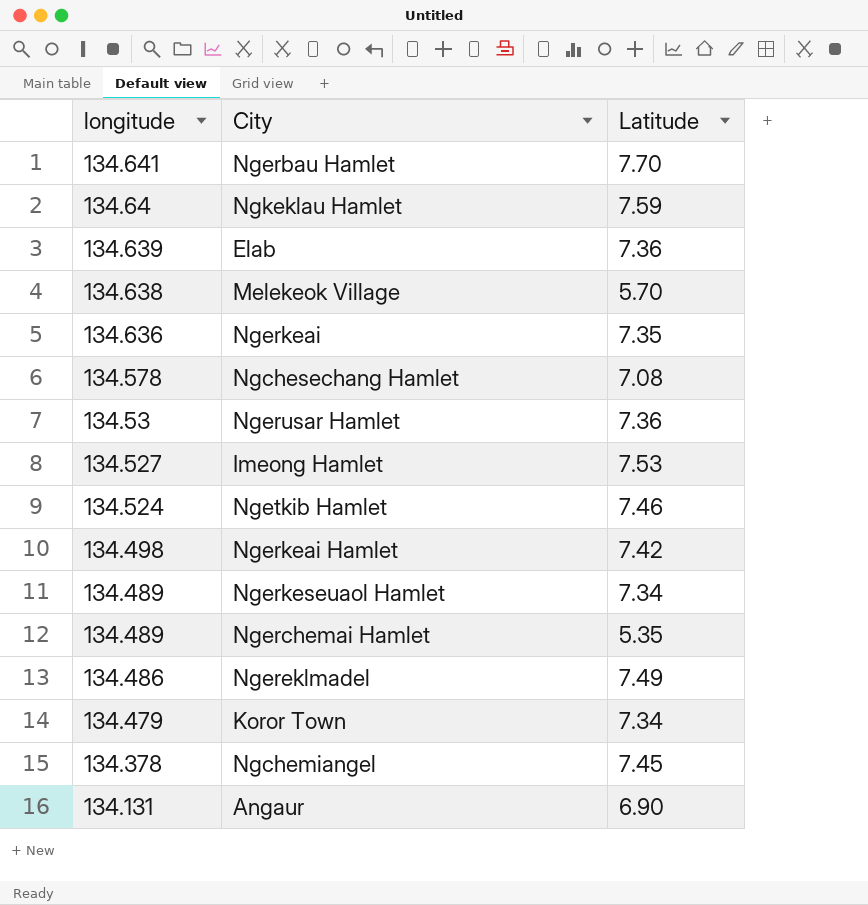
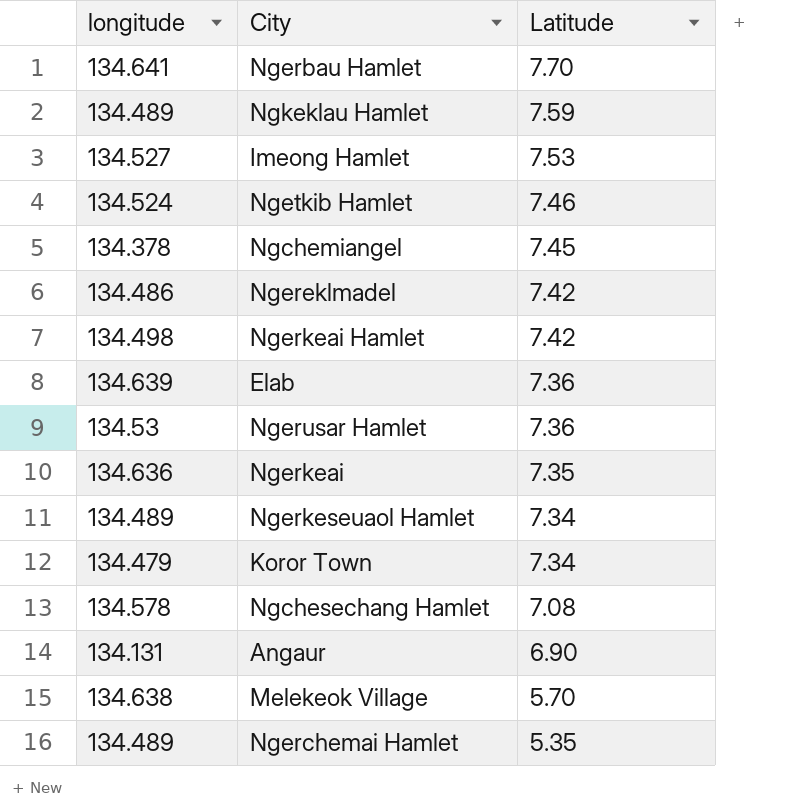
row order: longitude descending -> Latitude descending
Ngkeklau Hamlet | longitude: 134.64 -> 134.489
Ngereklmadel | Latitude: 7.49 -> 7.42

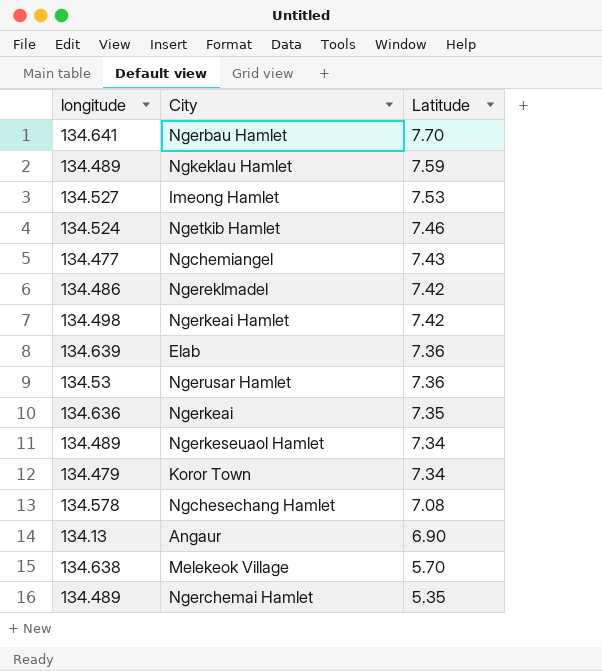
Ngchemiangel | longitude: 134.378 -> 134.477
Ngchemiangel | Latitude: 7.45 -> 7.43
Angaur | longitude: 134.131 -> 134.13

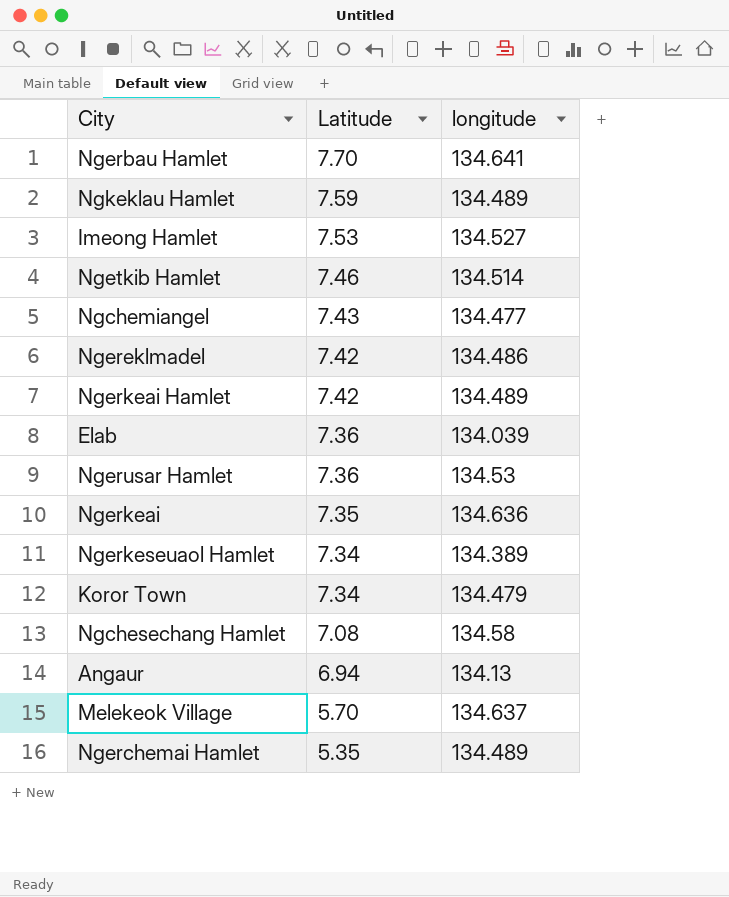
column longitude | position: 1 -> 3
Ngetkib Hamlet | longitude: 134.524 -> 134.514
Ngerkeai Hamlet | longitude: 134.498 -> 134.489
Elab | longitude: 134.639 -> 134.039
Ngerkeseuaol Hamlet | longitude: 134.489 -> 134.389
Ngchesechang Hamlet | longitude: 134.578 -> 134.58
Angaur | Latitude: 6.90 -> 6.94
Melekeok Village | longitude: 134.638 -> 134.637

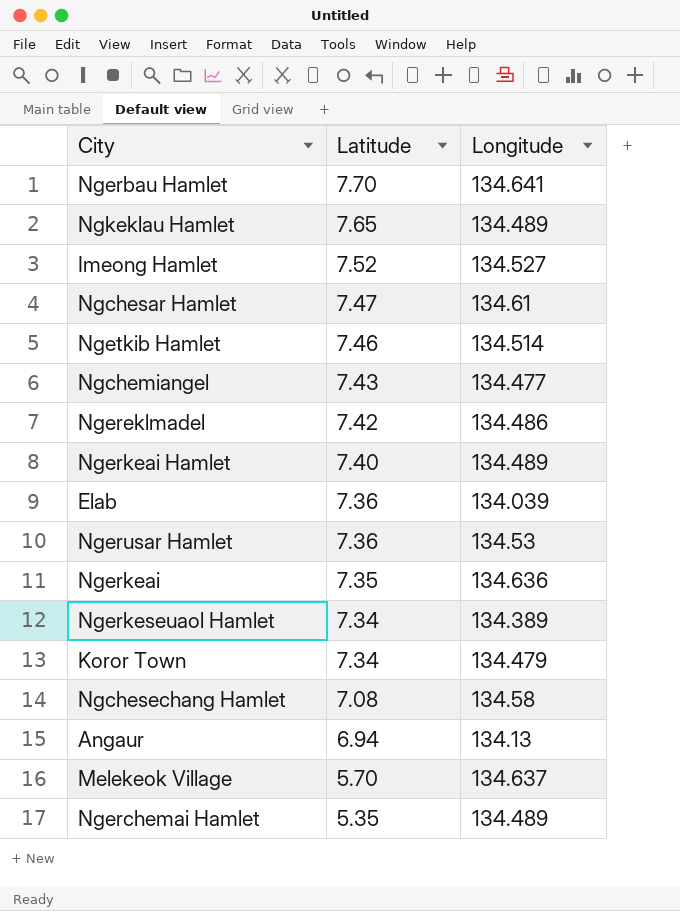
column name: longitude -> Longitude
Ngkeklau Hamlet | Latitude: 7.59 -> 7.65
Imeong Hamlet | Latitude: 7.53 -> 7.52
row Ngchesar Hamlet: none -> 7.47 | 134.61
Ngerkeai Hamlet | Latitude: 7.42 -> 7.40

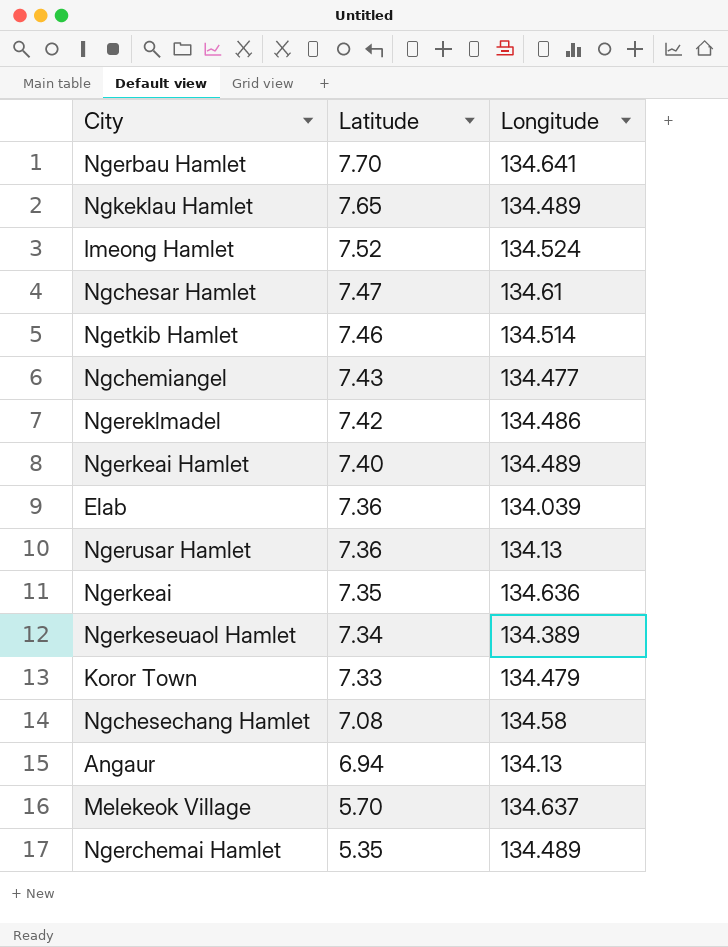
Imeong Hamlet | Longitude: 134.527 -> 134.524
Ngerusar Hamlet | Longitude: 134.53 -> 134.13
Koror Town | Latitude: 7.34 -> 7.33

